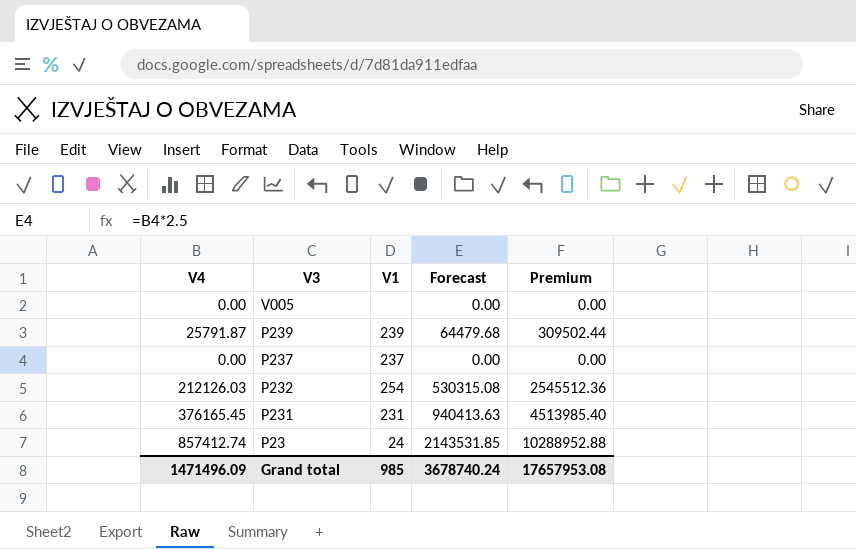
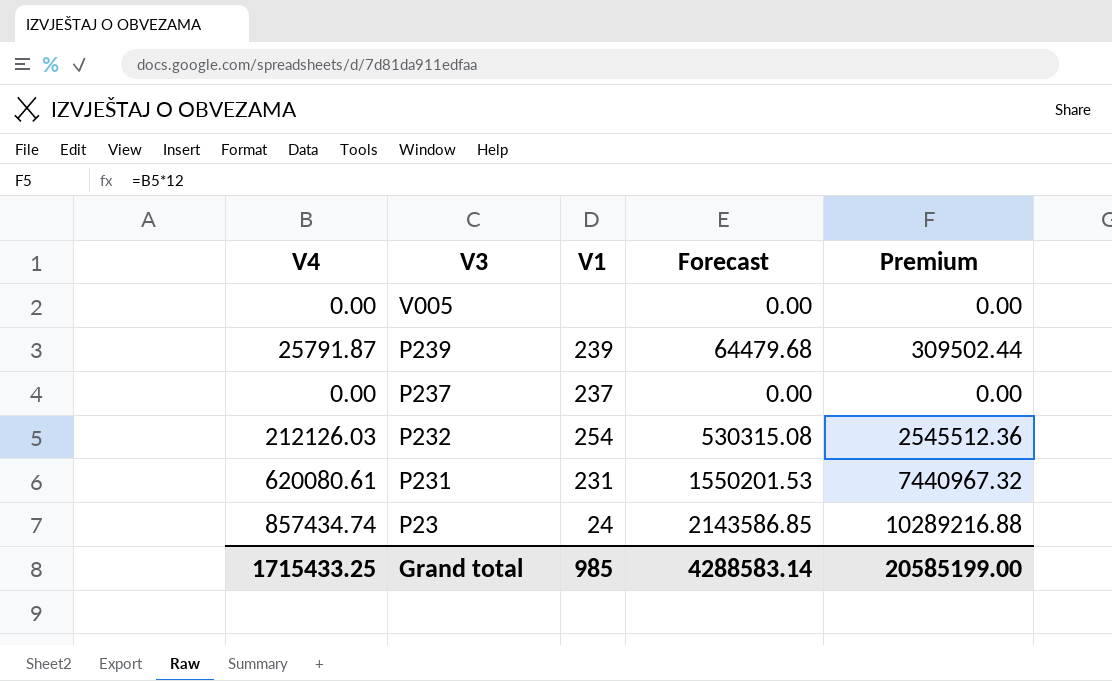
P231 | V4: 376165.45 -> 620080.61
P231 | Forecast: 940413.63 -> 1550201.53
P231 | Premium: 4513985.40 -> 7440967.32
P23 | V4: 857412.74 -> 857434.74
P23 | Forecast: 2143531.85 -> 2143586.85
P23 | Premium: 10288952.88 -> 10289216.88
Grand total | V4: 1471496.09 -> 1715433.25
Grand total | Forecast: 3678740.24 -> 4288583.14
Grand total | Premium: 17657953.08 -> 20585199.00

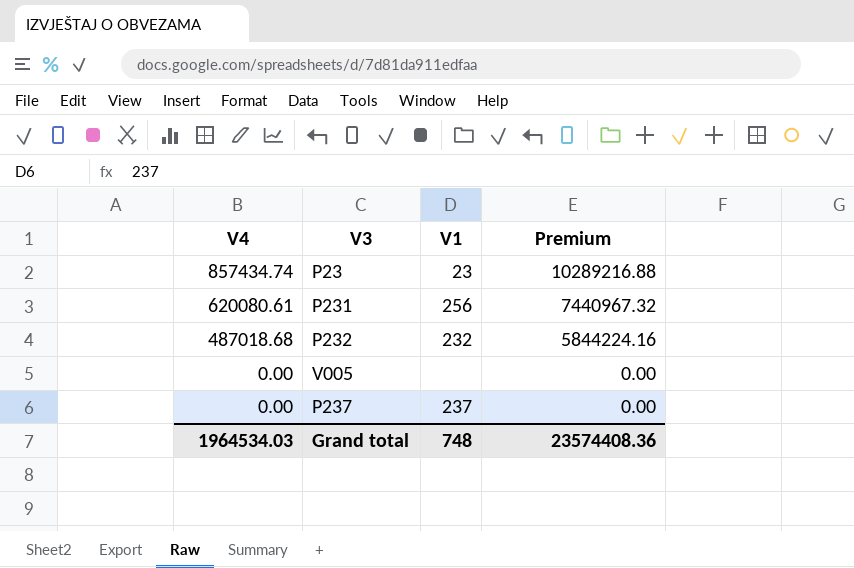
row order: V3 descending -> V4 descending
column Forecast | formula: [V4] * 2.5 -> none
row P239: 25791.87 | 239 | 64479.68 | 309502.44 -> none
P23 | V1: 24 -> 23
P231 | V1: 231 -> 256
P232 | V4: 212126.03 -> 487018.68
P232 | V1: 254 -> 232
P232 | Premium: 2545512.36 -> 5844224.16
Grand total | V4: 1715433.25 -> 1964534.03
Grand total | V1: 985 -> 748
Grand total | Premium: 20585199.00 -> 23574408.36

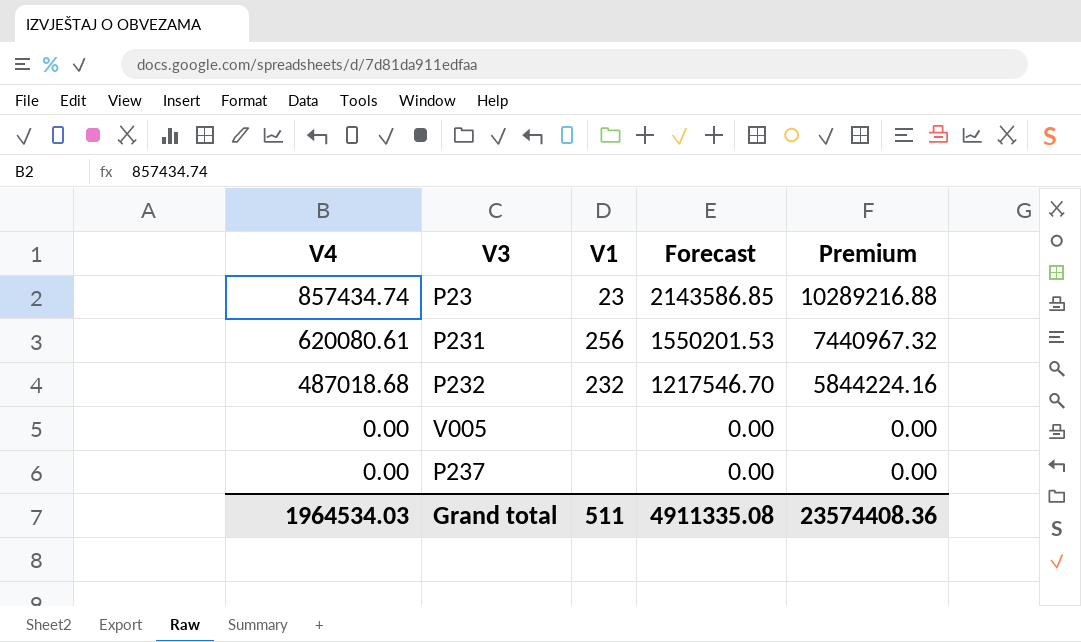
column Forecast | formula: none -> [V4] * 2.5
P237 | V1: 237 -> none
Grand total | V1: 748 -> 511

